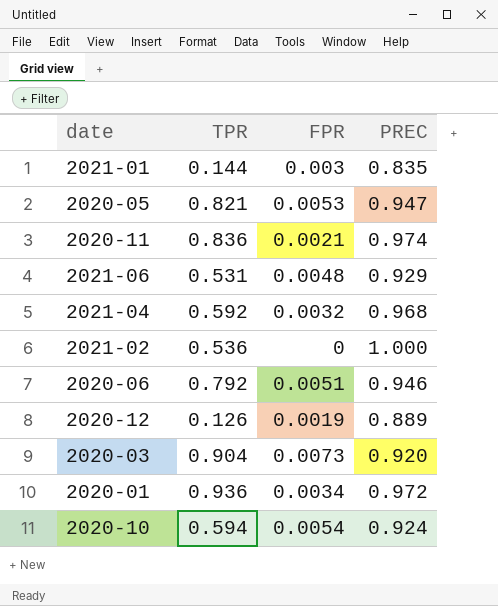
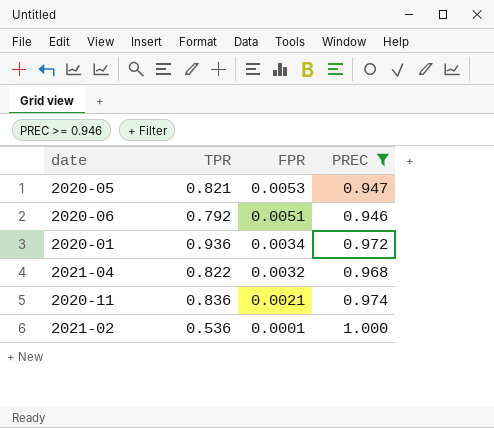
filter: none -> PREC >= 0.946
row order: none -> FPR descending
2021-04 | TPR: 0.592 -> 0.822
2021-02 | FPR: 0 -> 0.0001

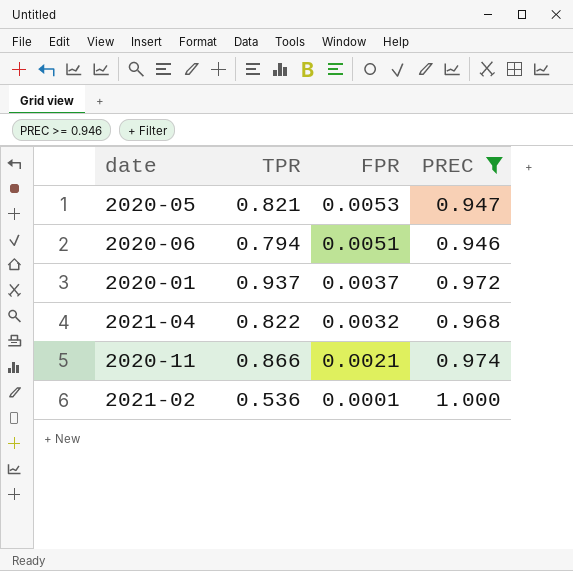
2020-06 | TPR: 0.792 -> 0.794
2020-01 | TPR: 0.936 -> 0.937
2020-01 | FPR: 0.0034 -> 0.0037
2020-11 | TPR: 0.836 -> 0.866

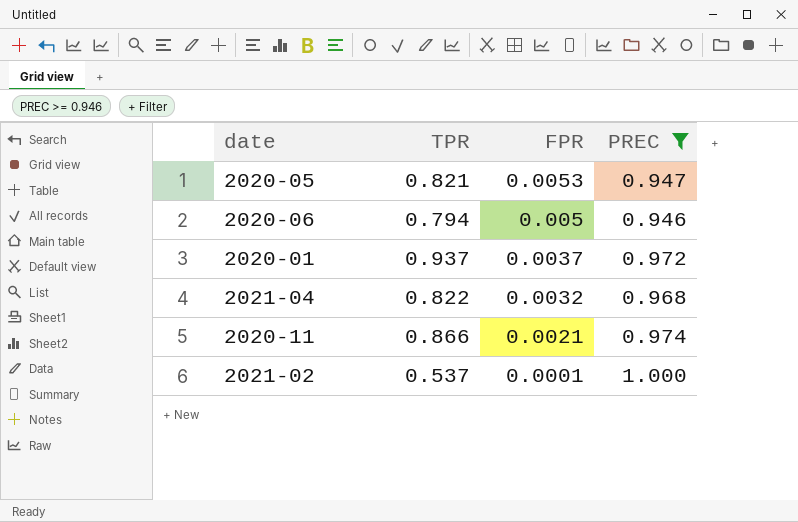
2020-06 | FPR: 0.0051 -> 0.005
2021-02 | TPR: 0.536 -> 0.537

